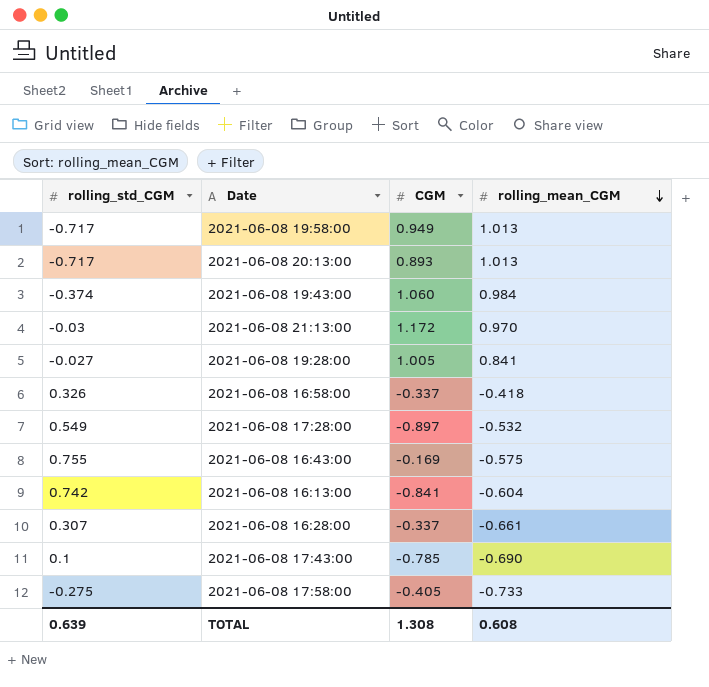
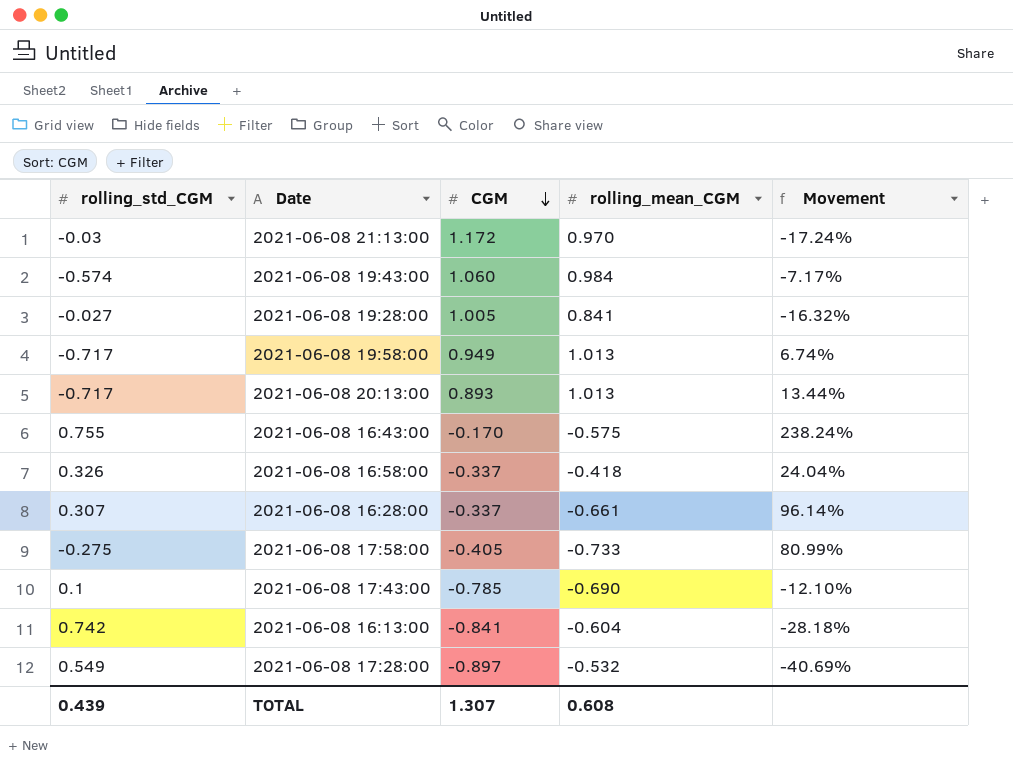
row order: rolling_mean_CGM descending -> CGM descending
column Movement | formula: none -> ([rolling_mean_CGM] - [CGM]) / [CGM]
2021-06-08 19:43:00 | rolling_std_CGM: -0.374 -> -0.574
2021-06-08 16:43:00 | CGM: -0.169 -> -0.170
TOTAL | rolling_std_CGM: 0.639 -> 0.439
TOTAL | CGM: 1.308 -> 1.307

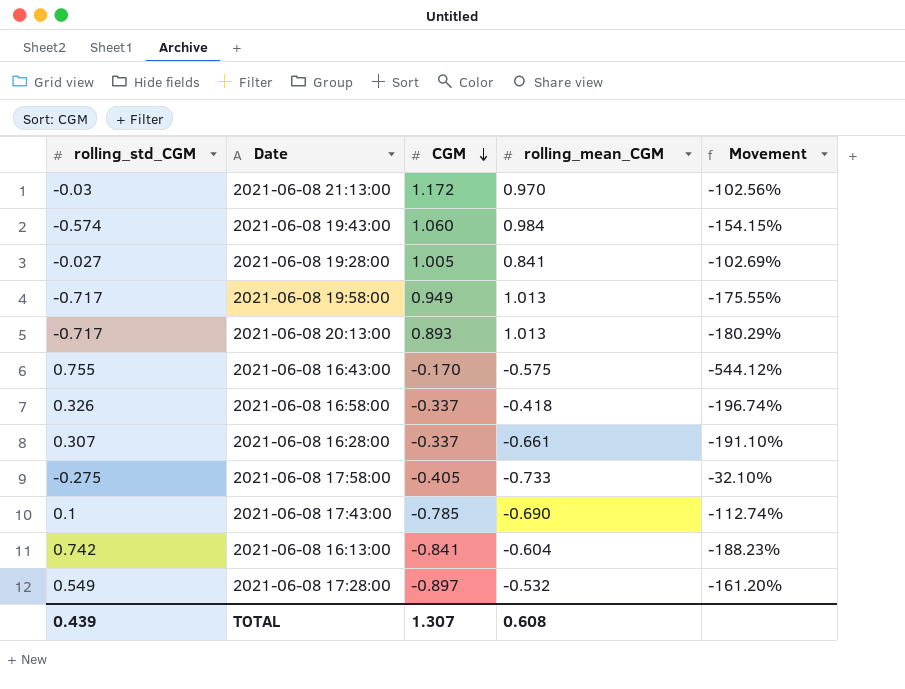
column Movement | formula: ([rolling_mean_CGM] - [CGM]) / [CGM] -> ([rolling_std_CGM] - [CGM]) / [CGM]

